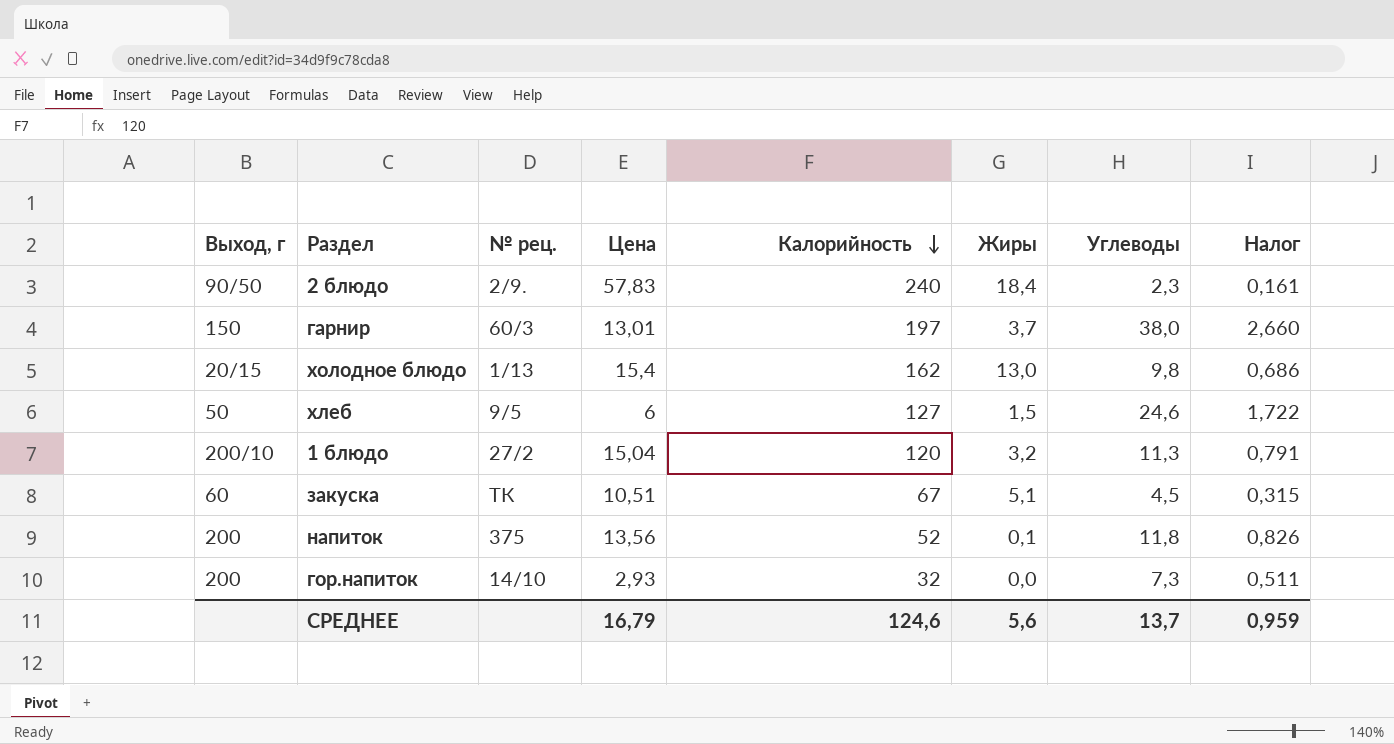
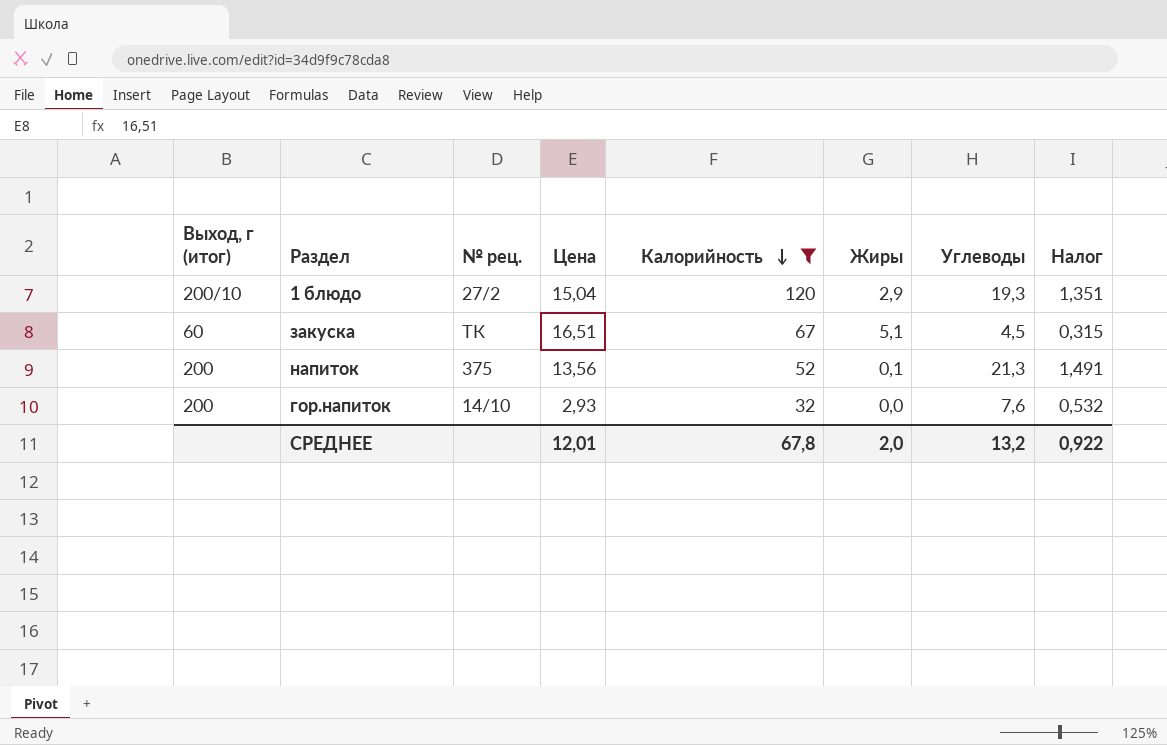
filter: none -> Калорийность <= 120
column name: Выход, г -> Выход, г (итог)
1 блюдо | Жиры: 3,2 -> 2,9
1 блюдо | Углеводы: 11,3 -> 19,3
1 блюдо | Налог: 0,791 -> 1,351
закуска | Цена: 10,51 -> 16,51
напиток | Углеводы: 11,8 -> 21,3
напиток | Налог: 0,826 -> 1,491
гор.напиток | Углеводы: 7,3 -> 7,6
гор.напиток | Налог: 0,511 -> 0,532
СРЕДНЕЕ | Цена: 16,79 -> 12,01
СРЕДНЕЕ | Калорийность: 124,6 -> 67,8
СРЕДНЕЕ | Жиры: 5,6 -> 2,0
СРЕДНЕЕ | Углеводы: 13,7 -> 13,2
СРЕДНЕЕ | Налог: 0,959 -> 0,922

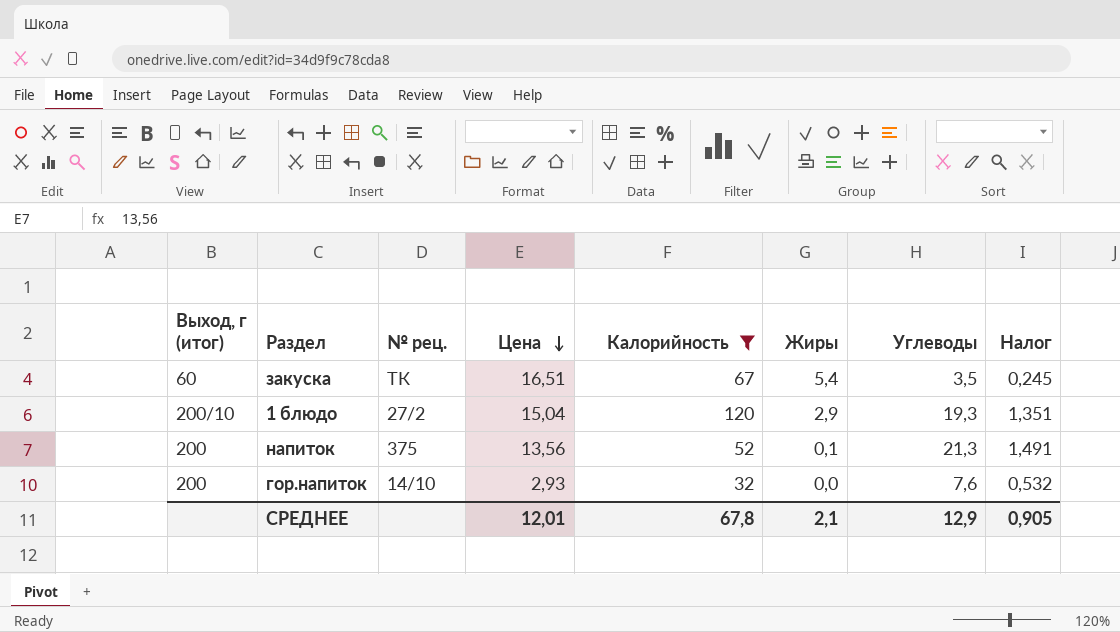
row order: Калорийность descending -> Цена descending
закуска | Жиры: 5,1 -> 5,4
закуска | Углеводы: 4,5 -> 3,5
закуска | Налог: 0,315 -> 0,245
СРЕДНЕЕ | Жиры: 2,0 -> 2,1
СРЕДНЕЕ | Углеводы: 13,2 -> 12,9
СРЕДНЕЕ | Налог: 0,922 -> 0,905

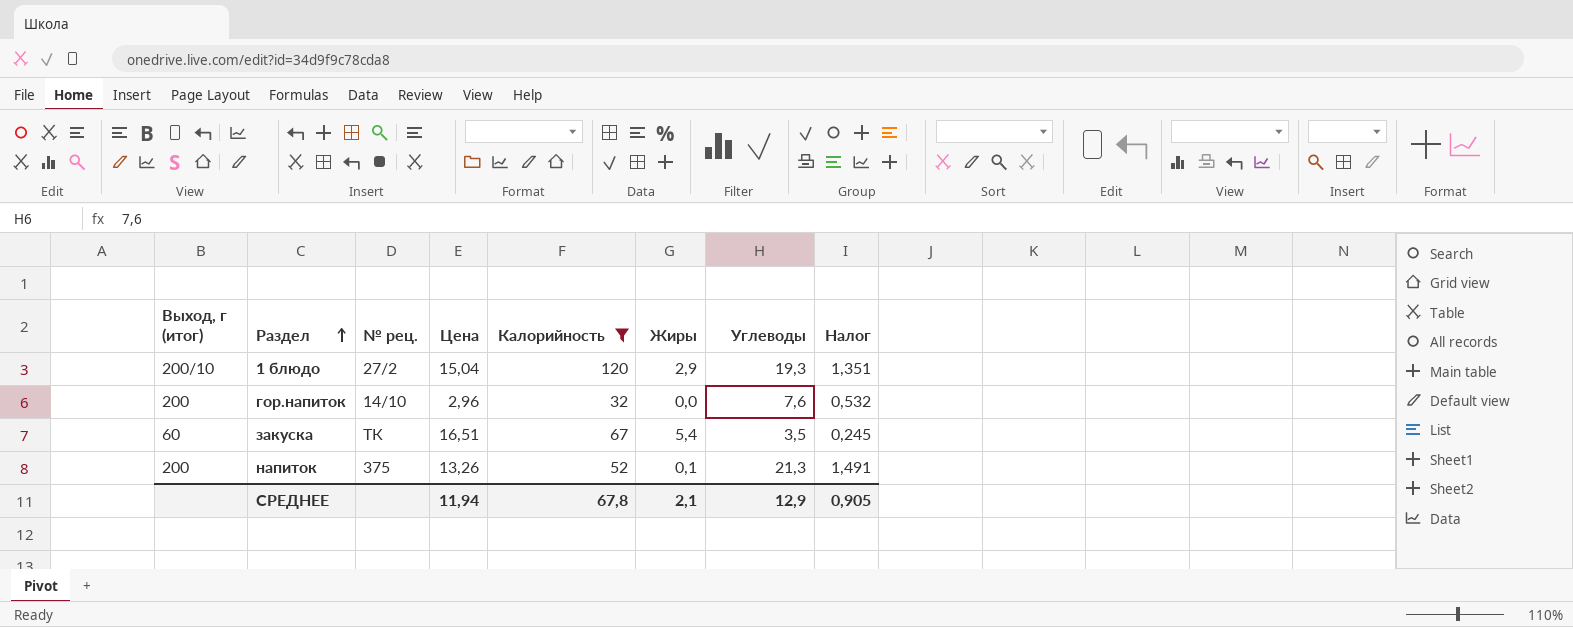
row order: Цена descending -> Раздел ascending
гор.напиток | Цена: 2,93 -> 2,96
напиток | Цена: 13,56 -> 13,26
СРЕДНЕЕ | Цена: 12,01 -> 11,94

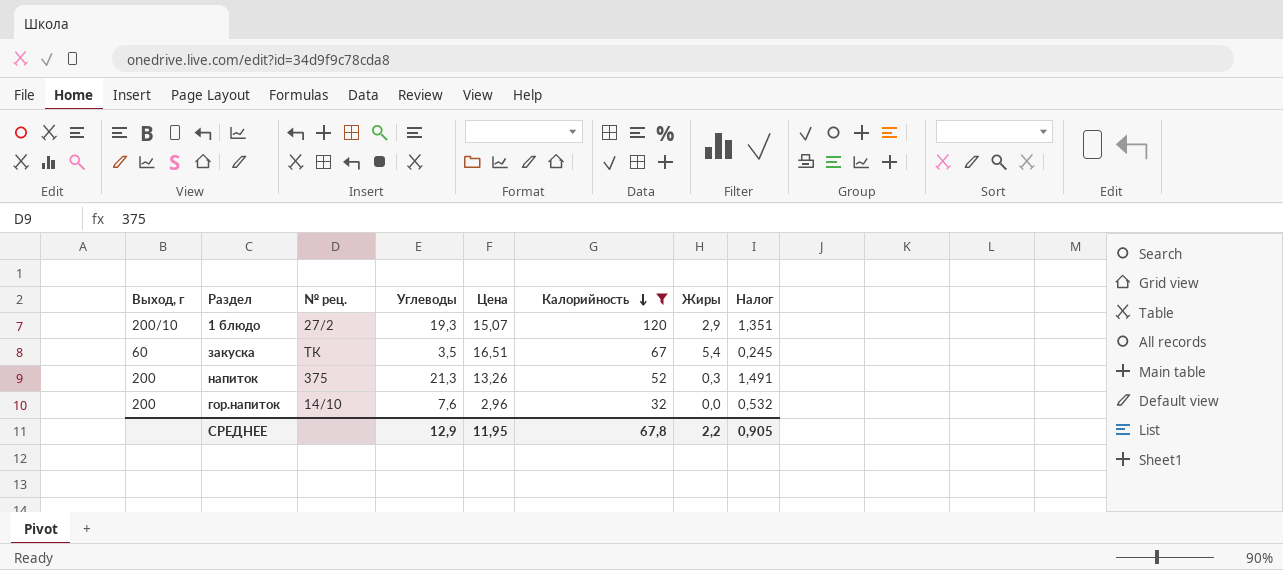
row order: Раздел ascending -> Калорийность descending
column name: Выход, г (итог) -> Выход, г
column Углеводы | position: 7 -> 4
1 блюдо | Цена: 15,04 -> 15,07
напиток | Жиры: 0,1 -> 0,3
СРЕДНЕЕ | Цена: 11,94 -> 11,95
СРЕДНЕЕ | Жиры: 2,1 -> 2,2

